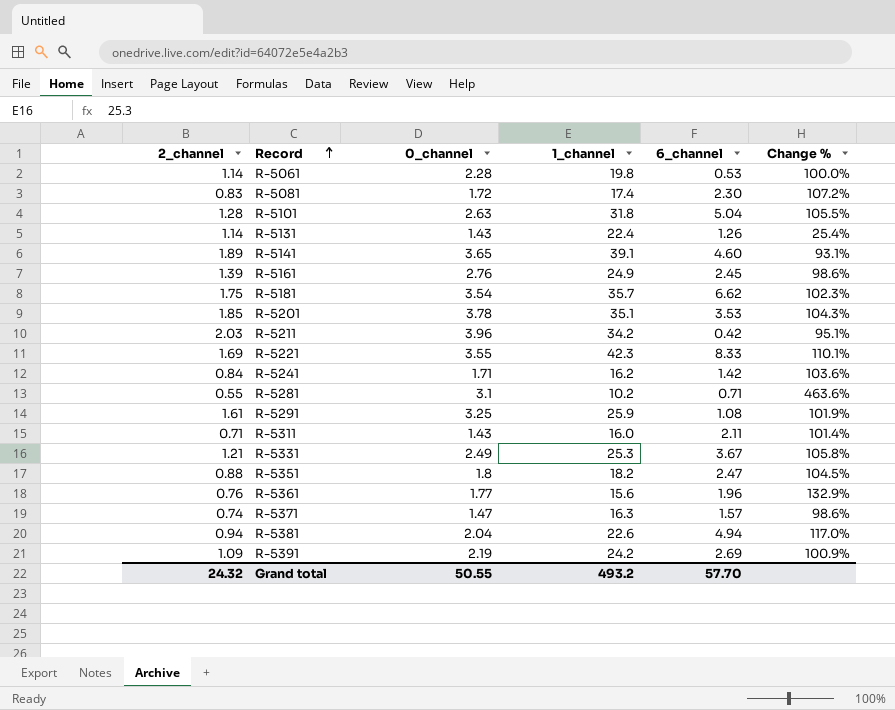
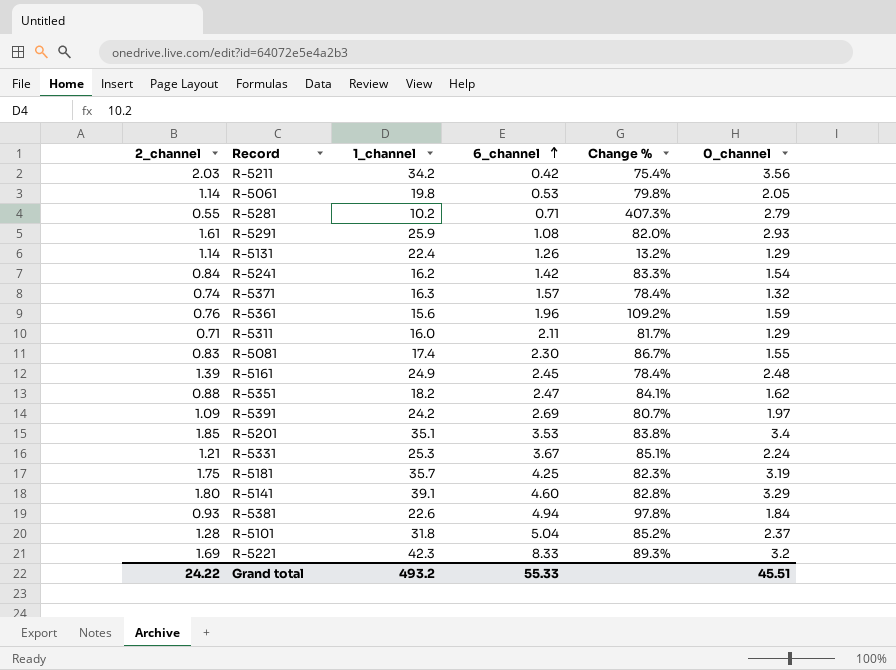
row order: Record ascending -> 6_channel ascending
column 0_channel | position: 3 -> 6
R-5211 | Change %: 95.1% -> 75.4%
R-5211 | 0_channel: 3.96 -> 3.56
R-5061 | Change %: 100.0% -> 79.8%
R-5061 | 0_channel: 2.28 -> 2.05
R-5281 | Change %: 463.6% -> 407.3%
R-5281 | 0_channel: 3.1 -> 2.79
R-5291 | Change %: 101.9% -> 82.0%
R-5291 | 0_channel: 3.25 -> 2.93
R-5131 | Change %: 25.4% -> 13.2%
R-5131 | 0_channel: 1.43 -> 1.29
R-5241 | Change %: 103.6% -> 83.3%
R-5241 | 0_channel: 1.71 -> 1.54
R-5371 | Change %: 98.6% -> 78.4%
R-5371 | 0_channel: 1.47 -> 1.32
R-5361 | Change %: 132.9% -> 109.2%
R-5361 | 0_channel: 1.77 -> 1.59
R-5311 | Change %: 101.4% -> 81.7%
R-5311 | 0_channel: 1.43 -> 1.29
R-5081 | Change %: 107.2% -> 86.7%
R-5081 | 0_channel: 1.72 -> 1.55
R-5161 | Change %: 98.6% -> 78.4%
R-5161 | 0_channel: 2.76 -> 2.48
R-5351 | Change %: 104.5% -> 84.1%
R-5351 | 0_channel: 1.8 -> 1.62
R-5391 | Change %: 100.9% -> 80.7%
R-5391 | 0_channel: 2.19 -> 1.97
R-5201 | Change %: 104.3% -> 83.8%
R-5201 | 0_channel: 3.78 -> 3.4
R-5331 | Change %: 105.8% -> 85.1%
R-5331 | 0_channel: 2.49 -> 2.24
R-5181 | 6_channel: 6.62 -> 4.25
R-5181 | Change %: 102.3% -> 82.3%
R-5181 | 0_channel: 3.54 -> 3.19
R-5141 | 2_channel: 1.89 -> 1.80
R-5141 | Change %: 93.1% -> 82.8%
R-5141 | 0_channel: 3.65 -> 3.29
R-5381 | 2_channel: 0.94 -> 0.93
R-5381 | Change %: 117.0% -> 97.8%
R-5381 | 0_channel: 2.04 -> 1.84
R-5101 | Change %: 105.5% -> 85.2%
R-5101 | 0_channel: 2.63 -> 2.37
R-5221 | Change %: 110.1% -> 89.3%
R-5221 | 0_channel: 3.55 -> 3.2
Grand total | 2_channel: 24.32 -> 24.22
Grand total | 6_channel: 57.70 -> 55.33
Grand total | 0_channel: 50.55 -> 45.51

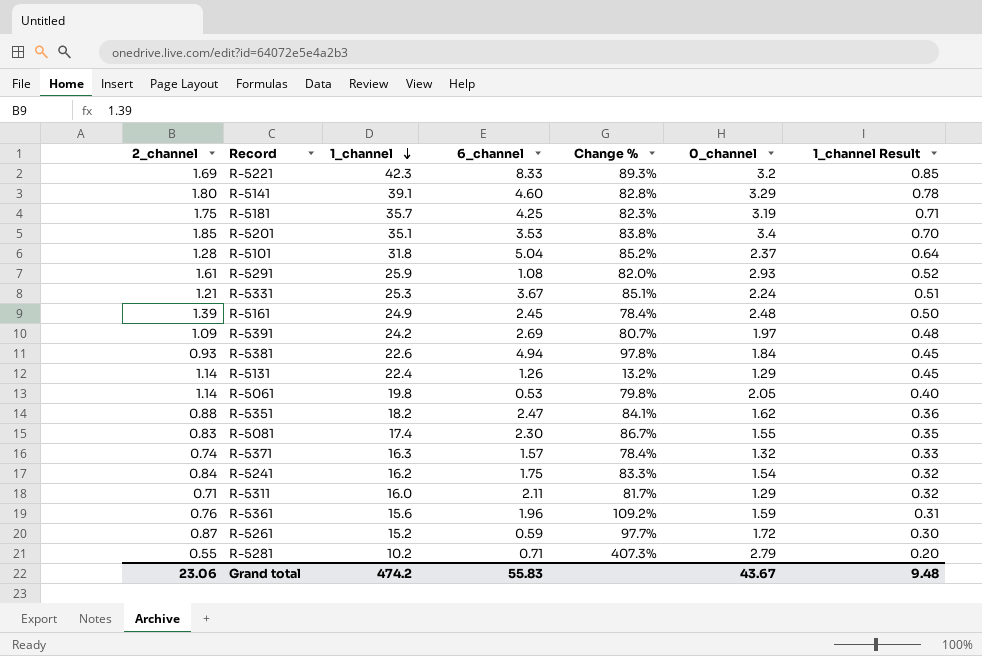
row order: 6_channel ascending -> 1_channel descending
column 1_channel Result | formula: none -> [1_channel] * 0.02
row R-5211: 2.03 | 34.2 | 0.42 | 75.4% | 3.56 -> none
R-5241 | 6_channel: 1.42 -> 1.75
row R-5261: none -> 0.87 | 15.2 | 0.59 | 97.7% | 1.72 | 0.30
Grand total | 2_channel: 24.22 -> 23.06
Grand total | 1_channel: 493.2 -> 474.2
Grand total | 6_channel: 55.33 -> 55.83
Grand total | 0_channel: 45.51 -> 43.67

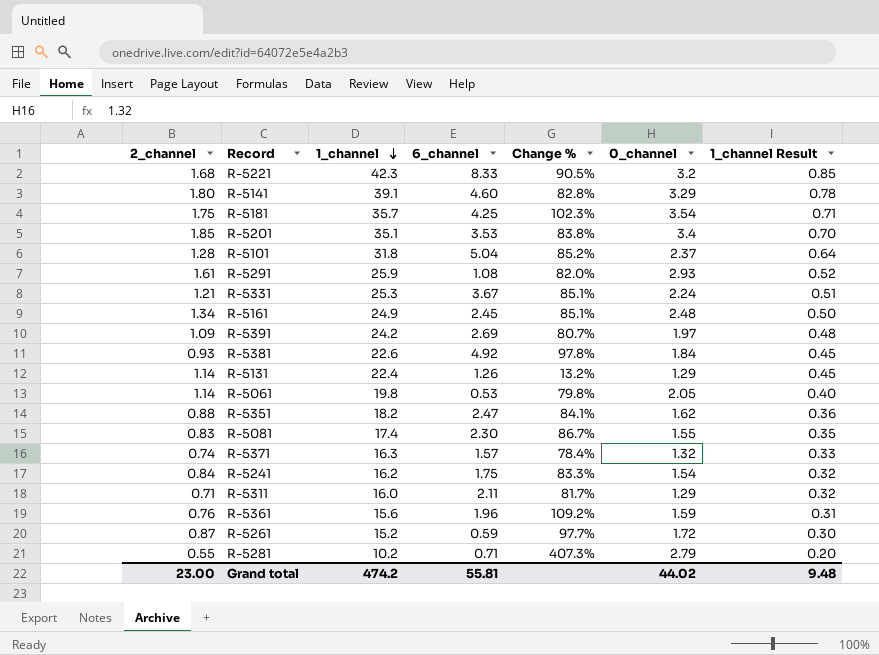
R-5221 | 2_channel: 1.69 -> 1.68
R-5221 | Change %: 89.3% -> 90.5%
R-5181 | Change %: 82.3% -> 102.3%
R-5181 | 0_channel: 3.19 -> 3.54
R-5161 | 2_channel: 1.39 -> 1.34
R-5161 | Change %: 78.4% -> 85.1%
R-5381 | 6_channel: 4.94 -> 4.92
Grand total | 2_channel: 23.06 -> 23.00
Grand total | 6_channel: 55.83 -> 55.81
Grand total | 0_channel: 43.67 -> 44.02

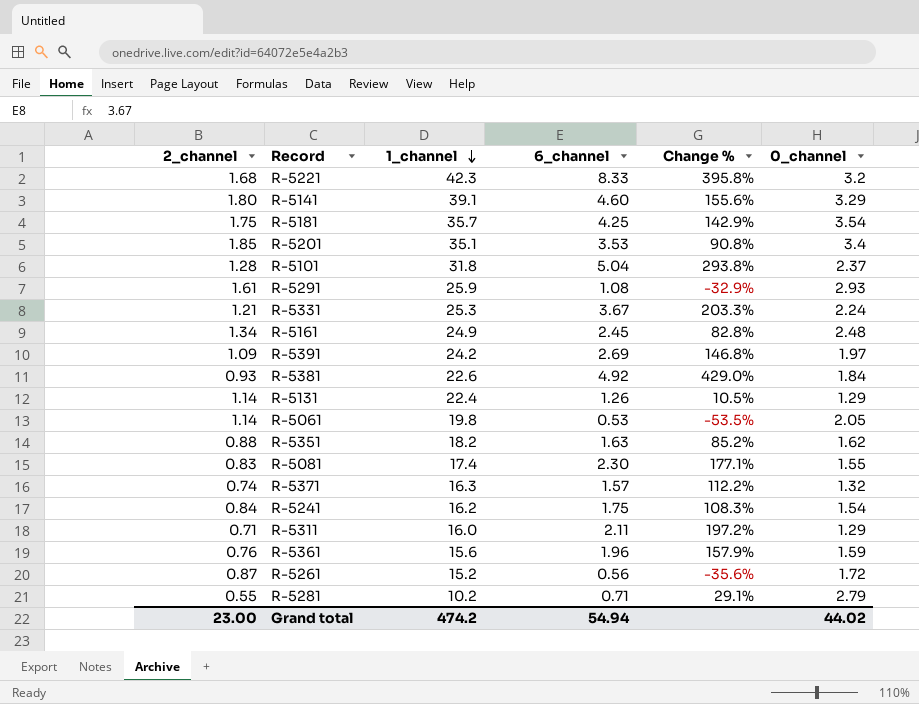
column 1_channel Result | formula: [1_channel] * 0.02 -> none
column Change % | formula: ([0_channel] - [2_channel]) / [2_channel] -> ([6_channel] - [2_channel]) / [2_channel]
R-5351 | 6_channel: 2.47 -> 1.63
R-5261 | 6_channel: 0.59 -> 0.56
Grand total | 6_channel: 55.81 -> 54.94

